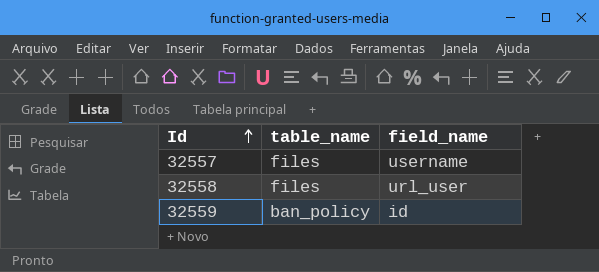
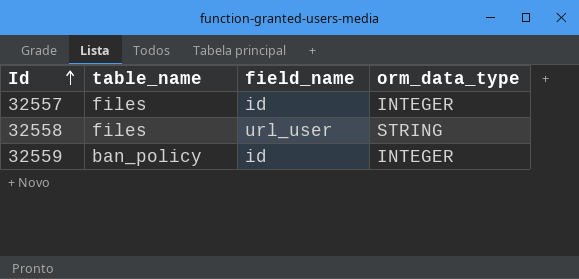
column orm_data_type | position: none -> 4
32557 | field_name: username -> id

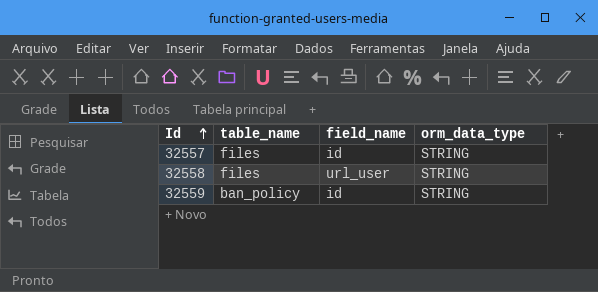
32557 | orm_data_type: INTEGER -> STRING
32559 | orm_data_type: INTEGER -> STRING

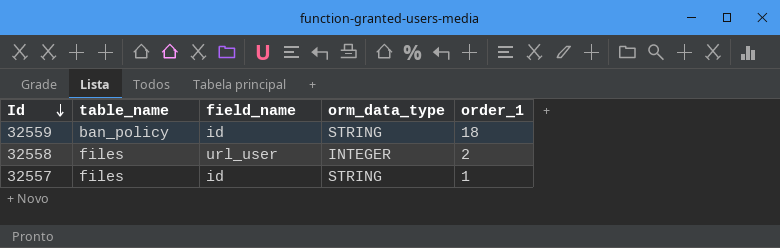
row order: Id ascending -> Id descending
column order_1 | position: none -> 5
32558 | orm_data_type: STRING -> INTEGER

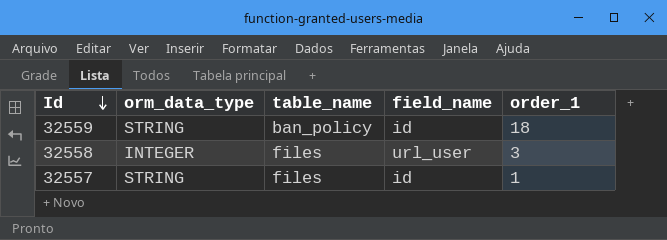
column orm_data_type | position: 4 -> 2
32558 | order_1: 2 -> 3

